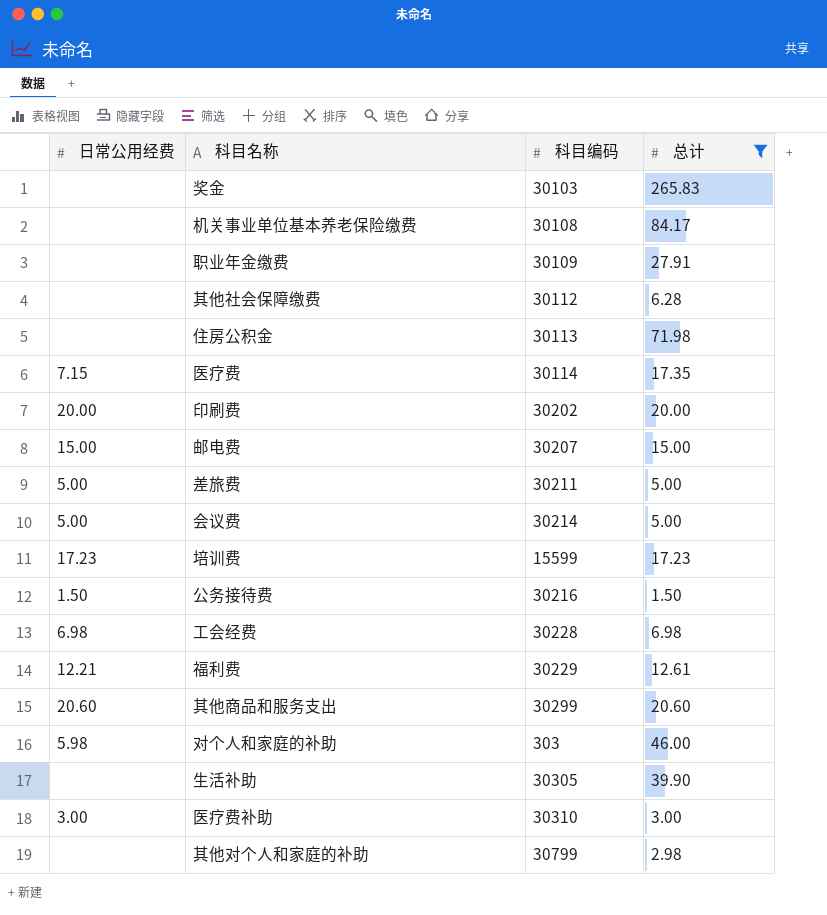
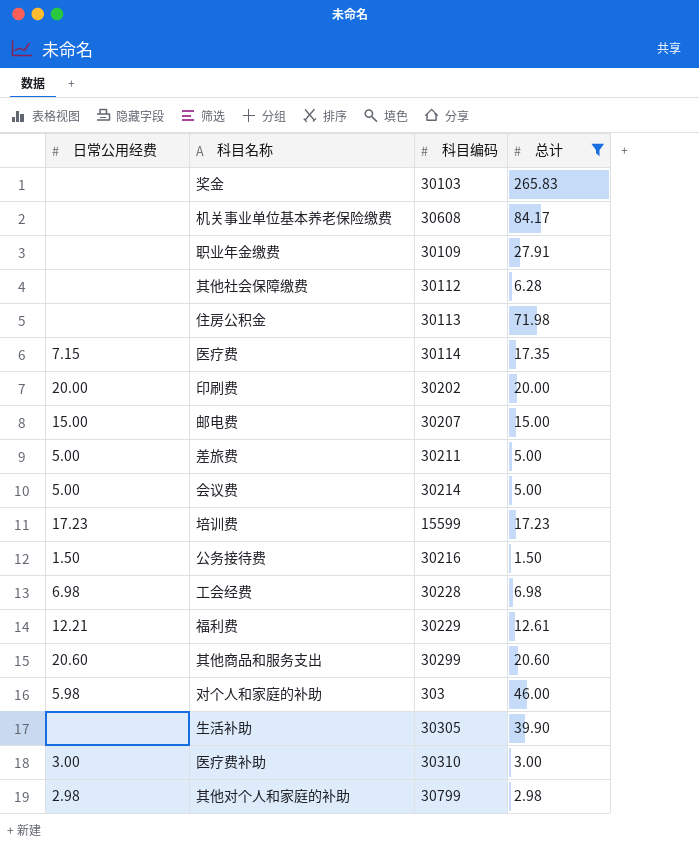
机关事业单位基本养老保险缴费 | 科目编码: 30108 -> 30608
其他对个人和家庭的补助 | 日常公用经费: none -> 2.98

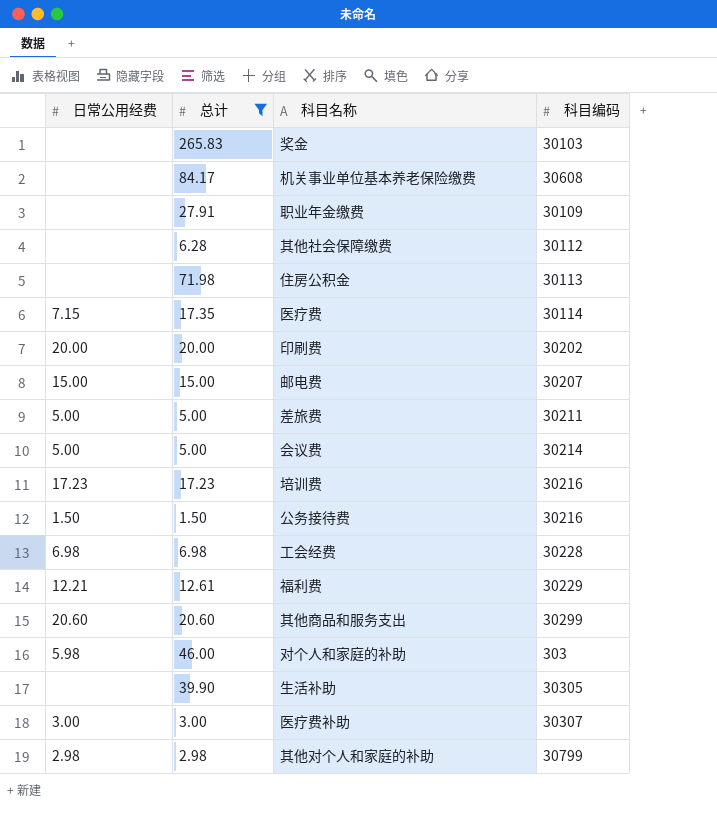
column 总计 | position: 4 -> 2
培训费 | 科目编码: 15599 -> 30216
医疗费补助 | 科目编码: 30310 -> 30307

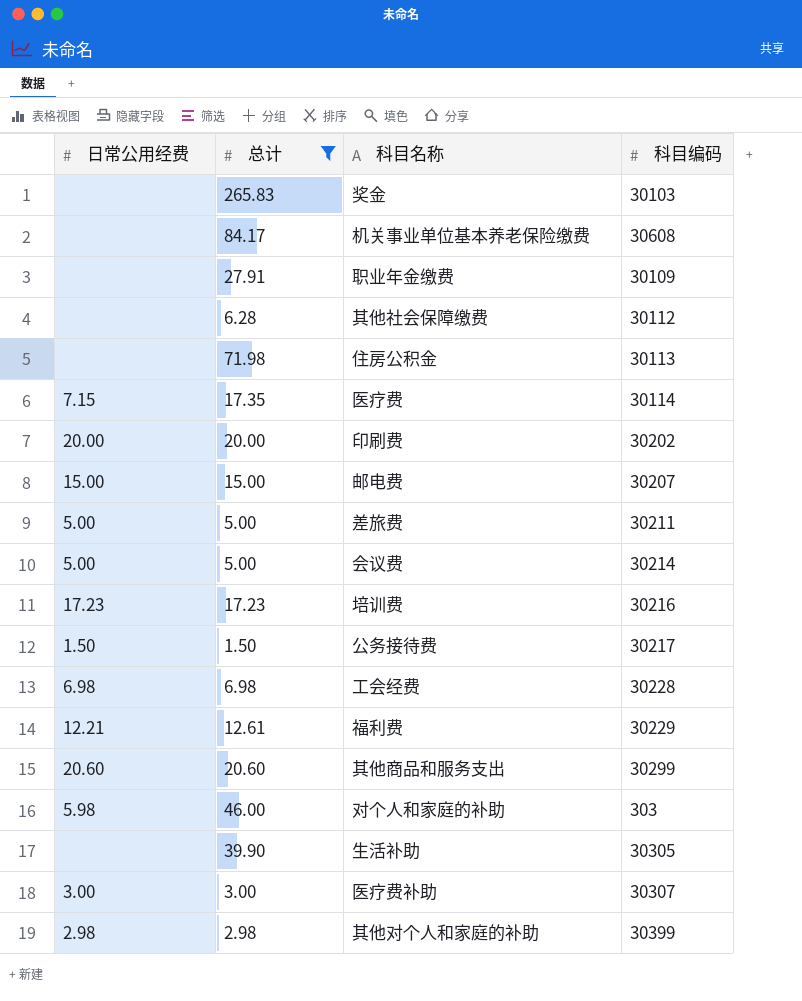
公务接待费 | 科目编码: 30216 -> 30217
其他对个人和家庭的补助 | 科目编码: 30799 -> 30399

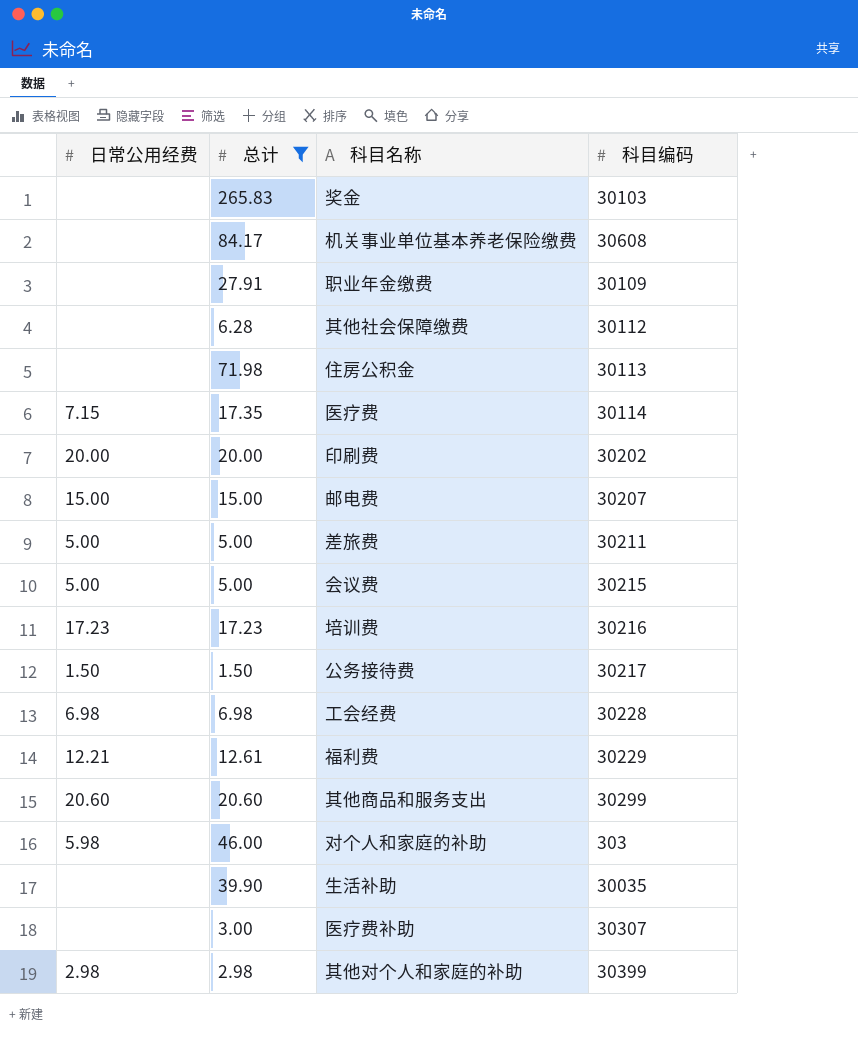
会议费 | 科目编码: 30214 -> 30215
生活补助 | 科目编码: 30305 -> 30035
医疗费补助 | 日常公用经费: 3.00 -> none

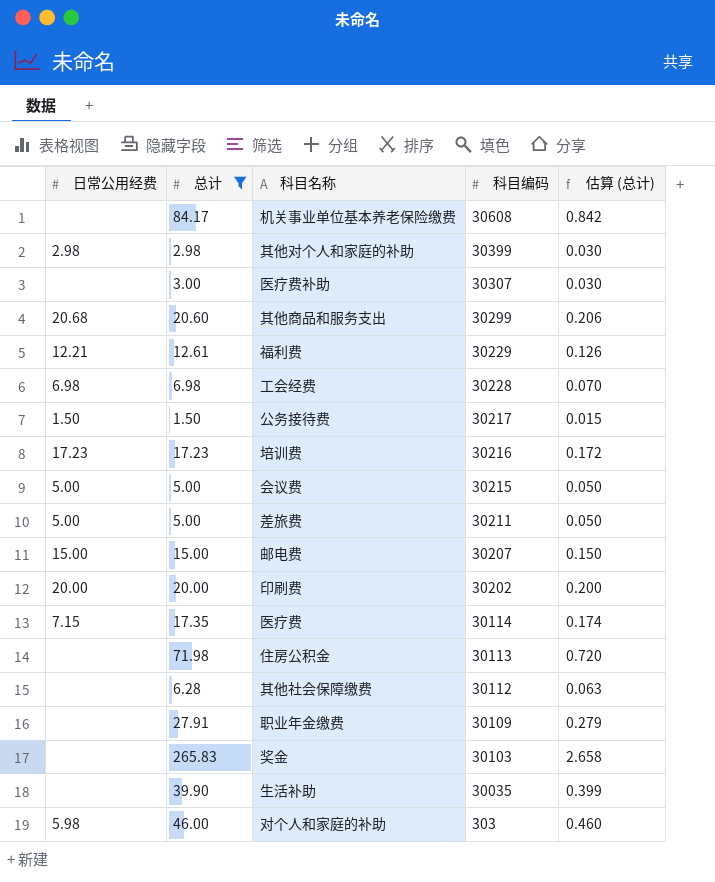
row order: none -> 科目编码 descending
column 估算 (总计) | formula: none -> [总计] * 0.01
其他商品和服务支出 | 日常公用经费: 20.60 -> 20.68

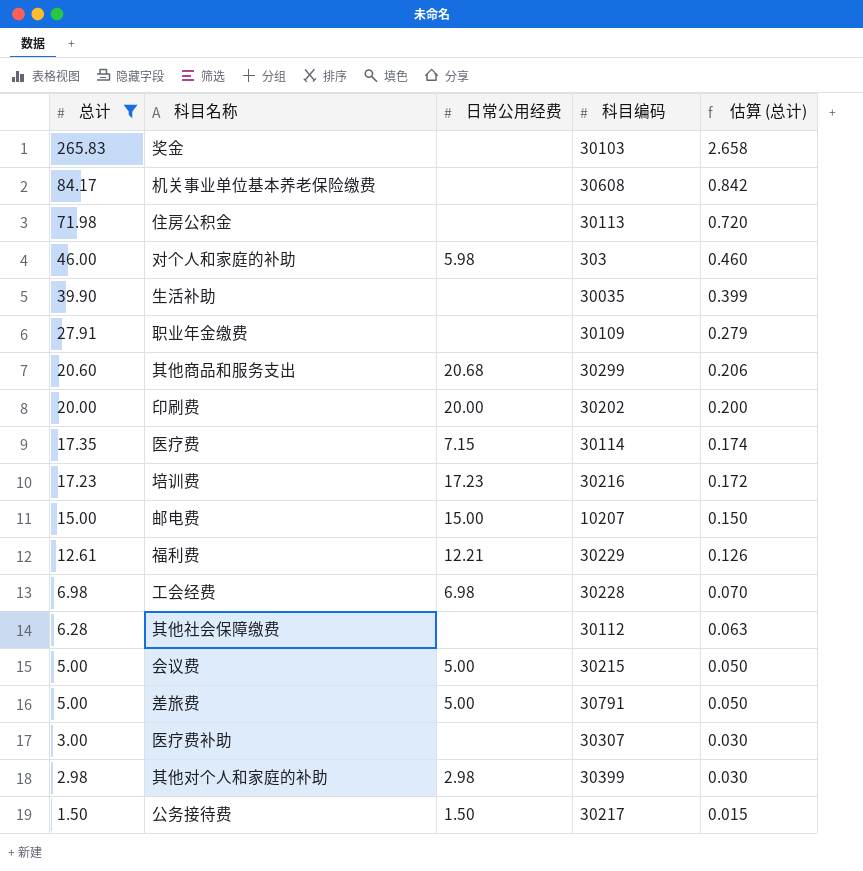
row order: 科目编码 descending -> 总计 descending
column 日常公用经费 | position: 1 -> 3
邮电费 | 科目编码: 30207 -> 10207
差旅费 | 科目编码: 30211 -> 30791

